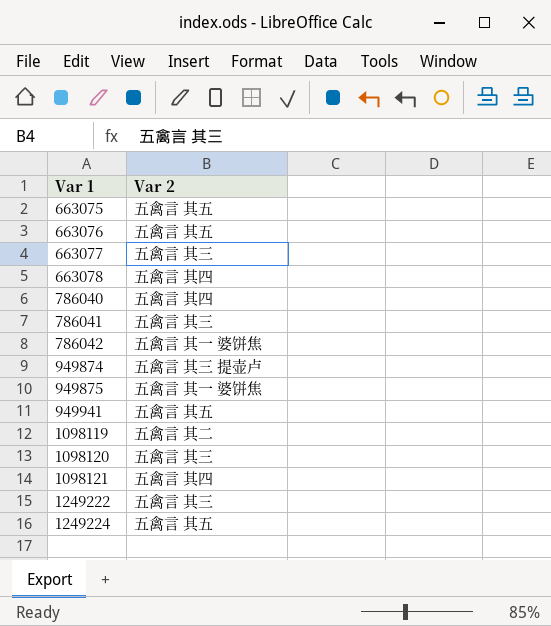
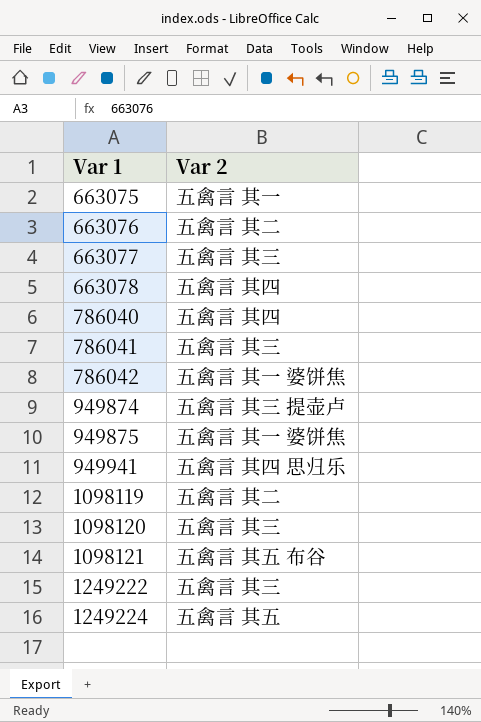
663075 | Var 2: 五禽言 其五 -> 五禽言 其一
663076 | Var 2: 五禽言 其五 -> 五禽言 其二
949941 | Var 2: 五禽言 其五 -> 五禽言 其四 思归乐
1098121 | Var 2: 五禽言 其四 -> 五禽言 其五 布谷

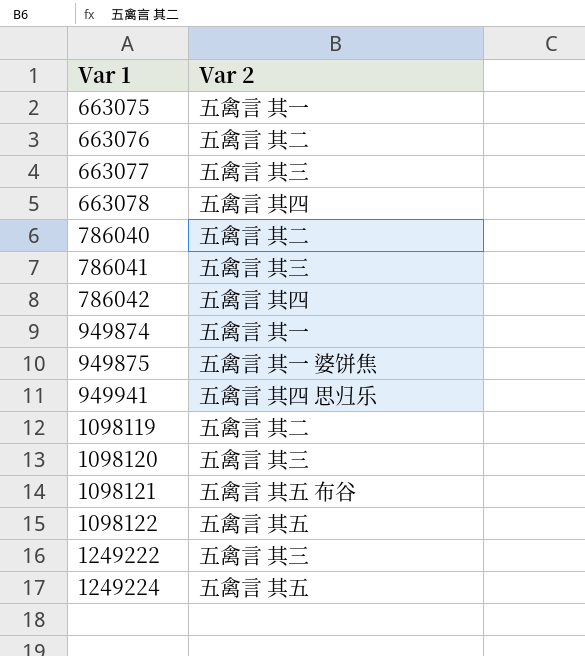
786040 | Var 2: 五禽言 其四 -> 五禽言 其二
786042 | Var 2: 五禽言 其一 婆饼焦 -> 五禽言 其四
949874 | Var 2: 五禽言 其三 提壶卢 -> 五禽言 其一
row 1098122: none -> 五禽言 其五

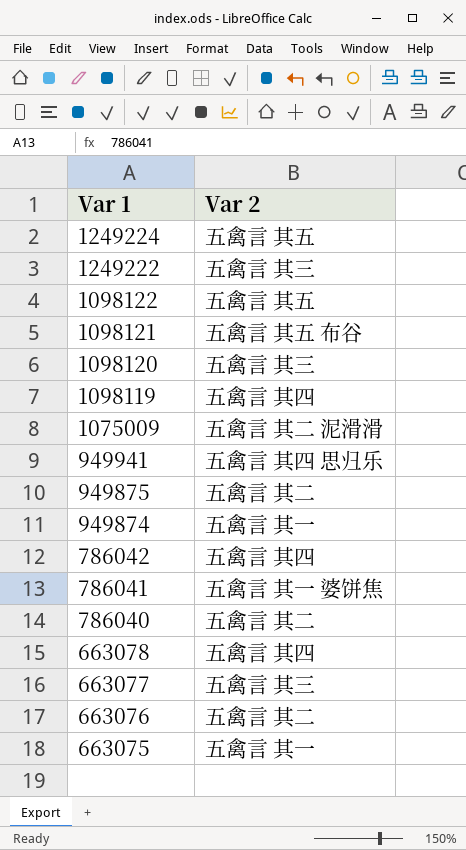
row order: Var 1 ascending -> Var 1 descending
1098119 | Var 2: 五禽言 其二 -> 五禽言 其四
row 1075009: none -> 五禽言 其二 泥滑滑
949875 | Var 2: 五禽言 其一 婆饼焦 -> 五禽言 其二
786041 | Var 2: 五禽言 其三 -> 五禽言 其一 婆饼焦

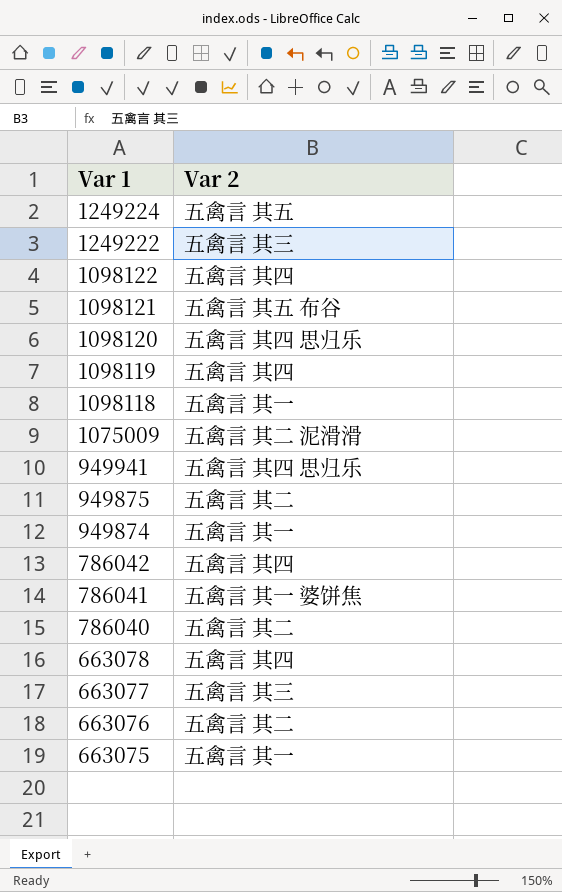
1098122 | Var 2: 五禽言 其五 -> 五禽言 其四
1098120 | Var 2: 五禽言 其三 -> 五禽言 其四 思归乐
row 1098118: none -> 五禽言 其一

